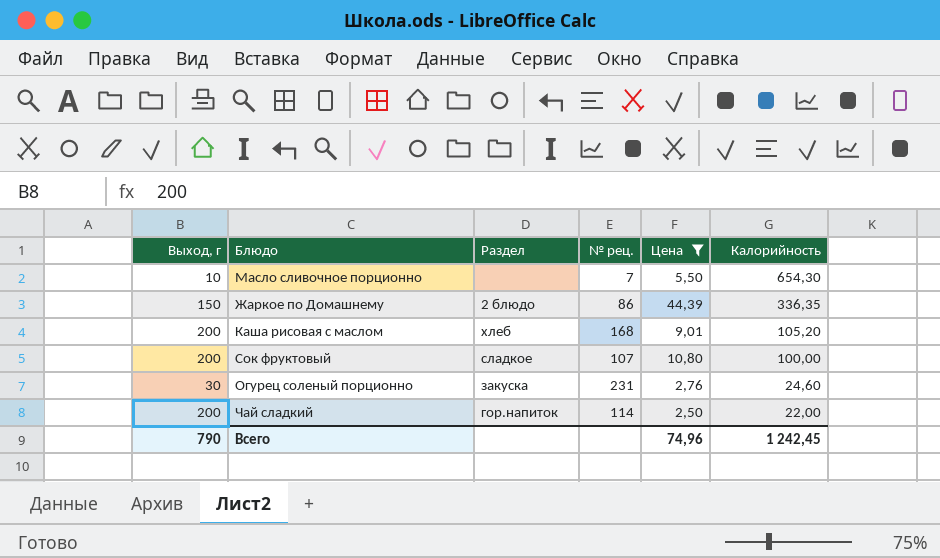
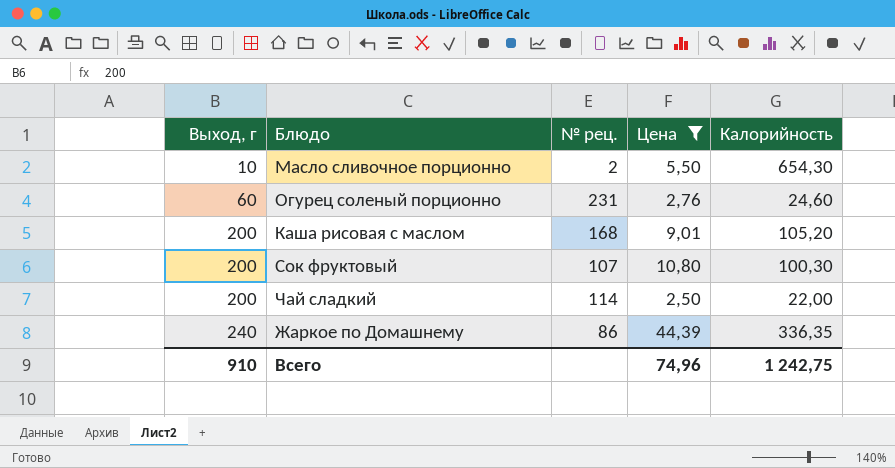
row order: Калорийность descending -> Выход, г ascending
column Раздел | position: 3 -> none
Масло сливочное порционно | № рец.: 7 -> 2
Огурец соленый порционно | Выход, г: 30 -> 60
Сок фруктовый | Калорийность: 100,00 -> 100,30
Жаркое по Домашнему | Выход, г: 150 -> 240
Всего | Выход, г: 790 -> 910
Всего | Калорийность: 1 242,45 -> 1 242,75

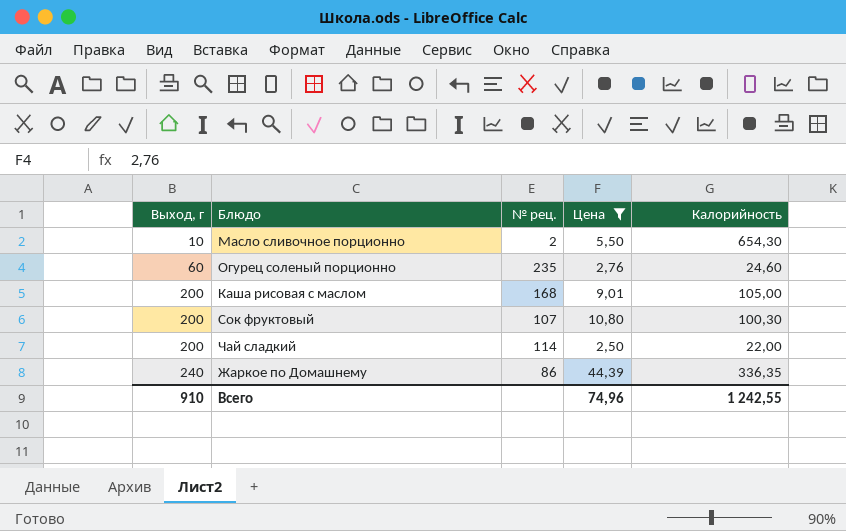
Огурец соленый порционно | № рец.: 231 -> 235
Каша рисовая с маслом | Калорийность: 105,20 -> 105,00
Всего | Калорийность: 1 242,75 -> 1 242,55

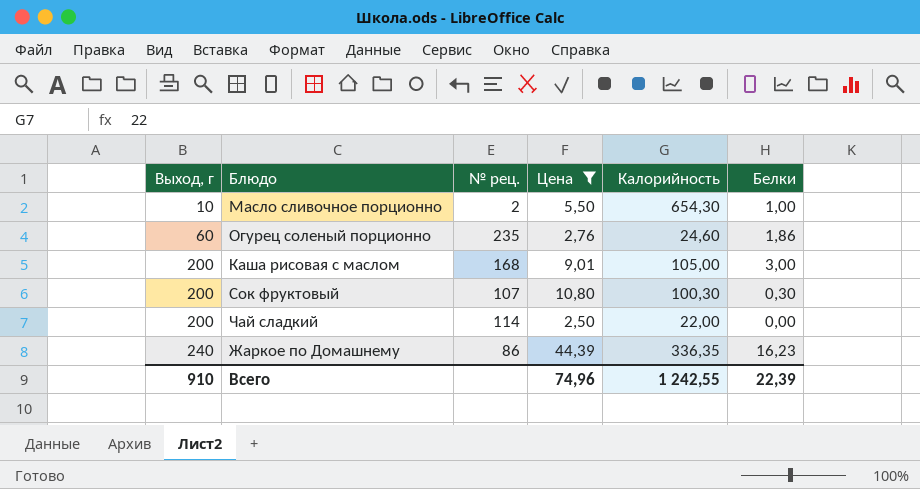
column Белки | position: none -> 6

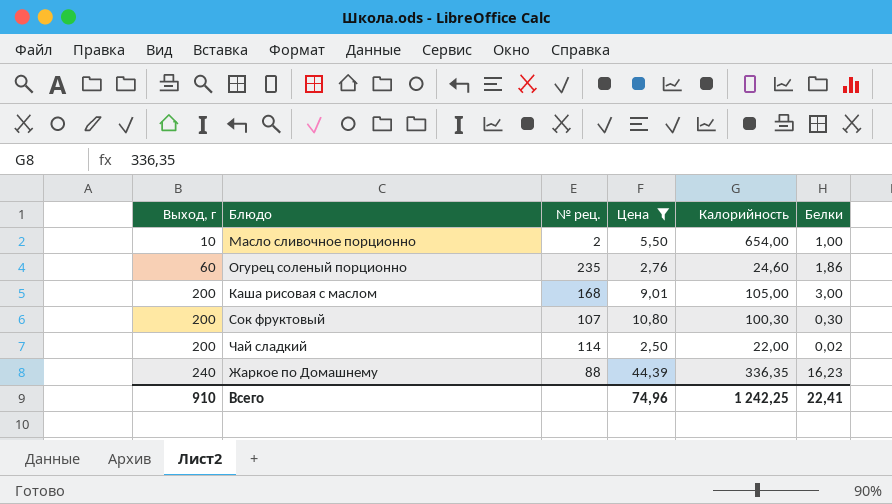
Масло сливочное порционно | Калорийность: 654,30 -> 654,00
Чай сладкий | Белки: 0,00 -> 0,02
Жаркое по Домашнему | № рец.: 86 -> 88
Всего | Калорийность: 1 242,55 -> 1 242,25
Всего | Белки: 22,39 -> 22,41

